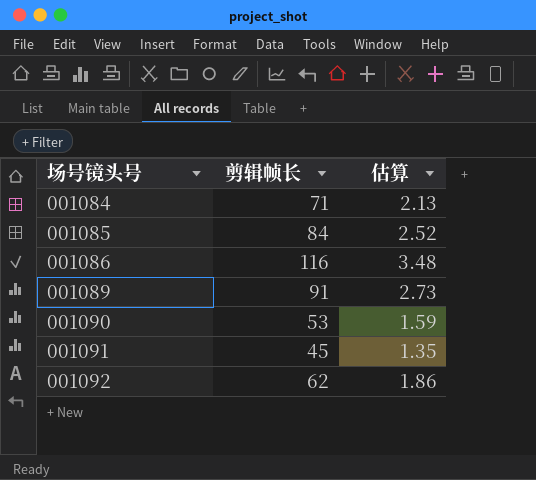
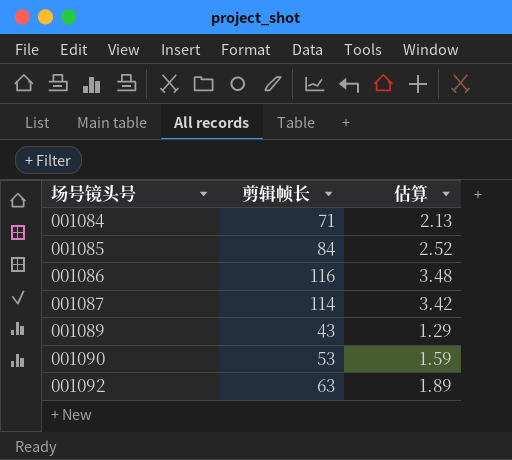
row 001091: 45 | 1.35 -> none
row 001087: none -> 114 | 3.42
001089 | 剪辑帧长: 91 -> 43
001089 | 估算: 2.73 -> 1.29
001092 | 剪辑帧长: 62 -> 63
001092 | 估算: 1.86 -> 1.89

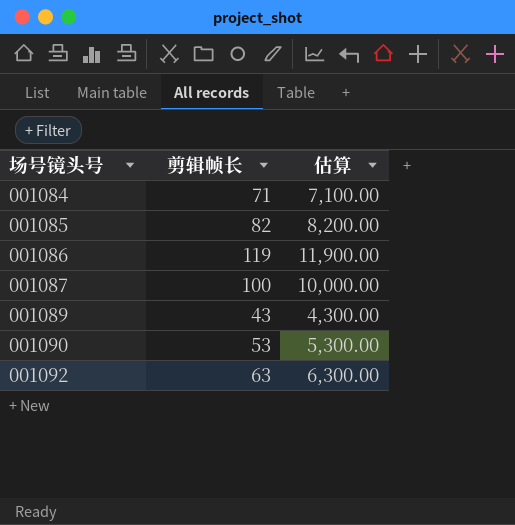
column 估算 | formula: [剪辑帧长] * 0.03 -> [剪辑帧长] * 100
001085 | 剪辑帧长: 84 -> 82
001086 | 剪辑帧长: 116 -> 119
001087 | 剪辑帧长: 114 -> 100

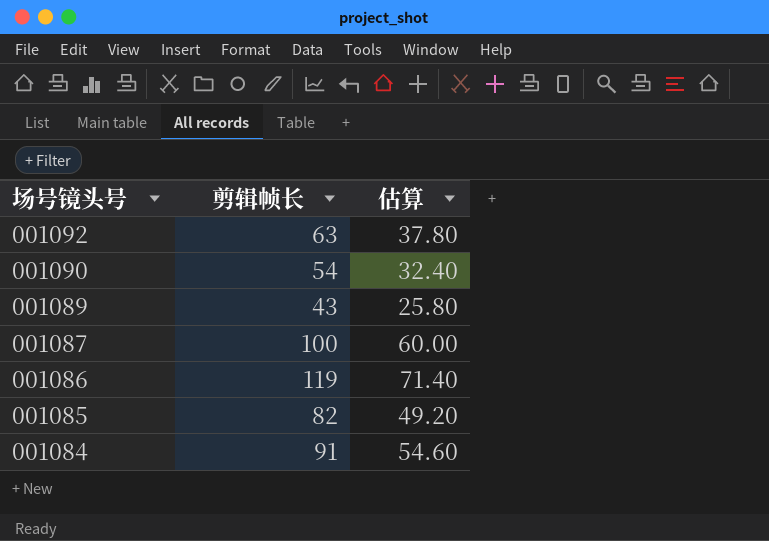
row order: 场号镜头号 ascending -> 场号镜头号 descending
column 估算 | formula: [剪辑帧长] * 100 -> [剪辑帧长] * 0.6
001090 | 剪辑帧长: 53 -> 54
001084 | 剪辑帧长: 71 -> 91

